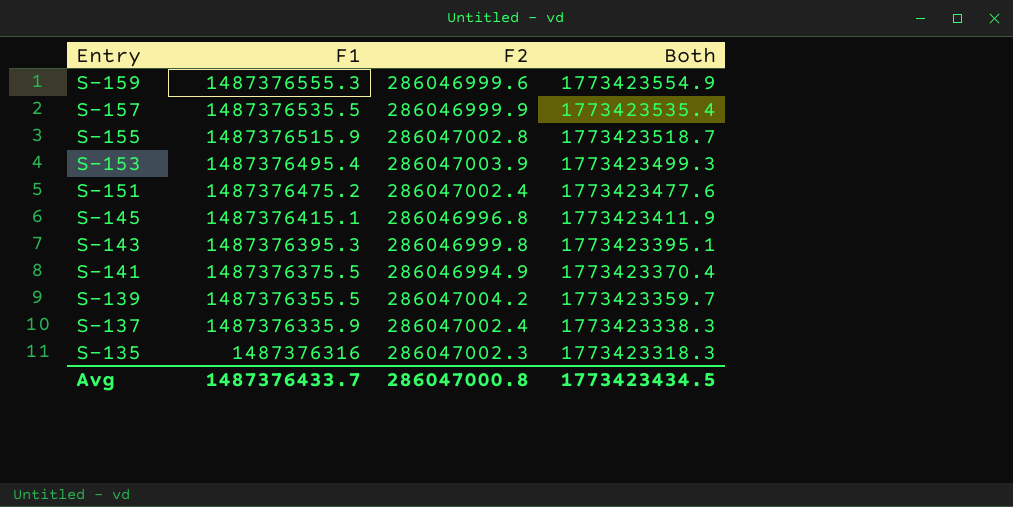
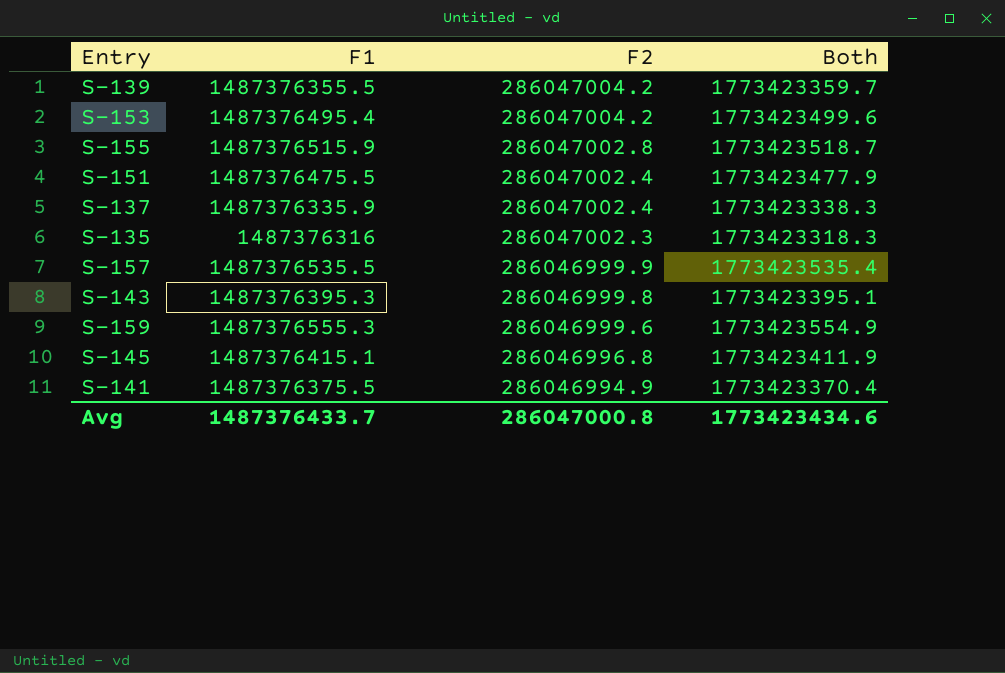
row order: Entry descending -> F2 descending
S-153 | F2: 286047003.9 -> 286047004.2
S-153 | Both: 1773423499.3 -> 1773423499.6
S-151 | F1: 1487376475.2 -> 1487376475.5
S-151 | Both: 1773423477.6 -> 1773423477.9
Avg | Both: 1773423434.5 -> 1773423434.6

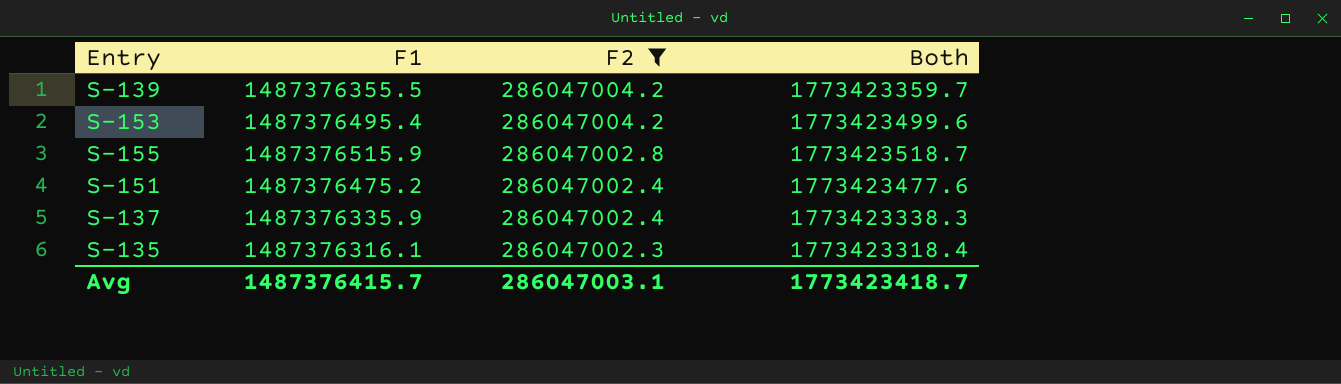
filter: none -> F2 >= 286047002.3
S-151 | F1: 1487376475.5 -> 1487376475.2
S-151 | Both: 1773423477.9 -> 1773423477.6
S-135 | F1: 1487376316 -> 1487376316.1
S-135 | Both: 1773423318.3 -> 1773423318.4
Avg | F1: 1487376433.7 -> 1487376415.7
Avg | F2: 286047000.8 -> 286047003.1
Avg | Both: 1773423434.6 -> 1773423418.7

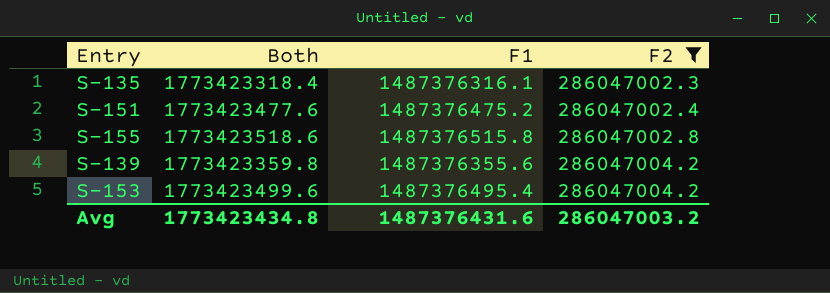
row order: F2 descending -> F2 ascending
column Both | position: 4 -> 2
row S-137: 1487376335.9 | 286047002.4 | 1773423338.3 -> none
S-155 | Both: 1773423518.7 -> 1773423518.6
S-155 | F1: 1487376515.9 -> 1487376515.8
S-139 | Both: 1773423359.7 -> 1773423359.8
S-139 | F1: 1487376355.5 -> 1487376355.6
Avg | Both: 1773423418.7 -> 1773423434.8
Avg | F1: 1487376415.7 -> 1487376431.6
Avg | F2: 286047003.1 -> 286047003.2

